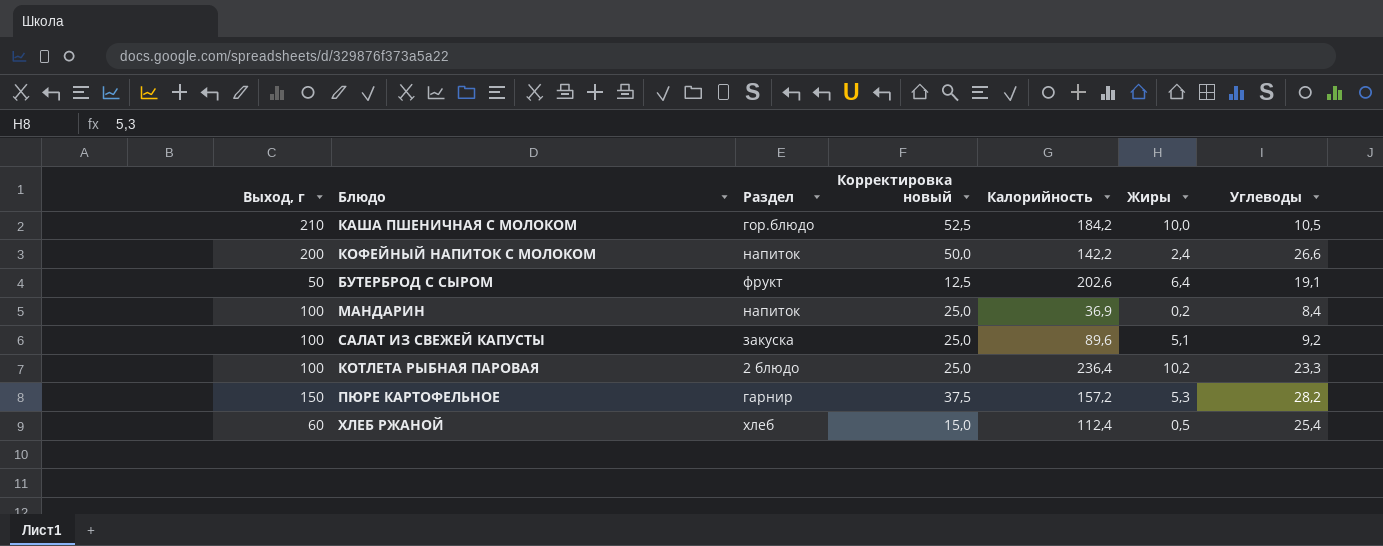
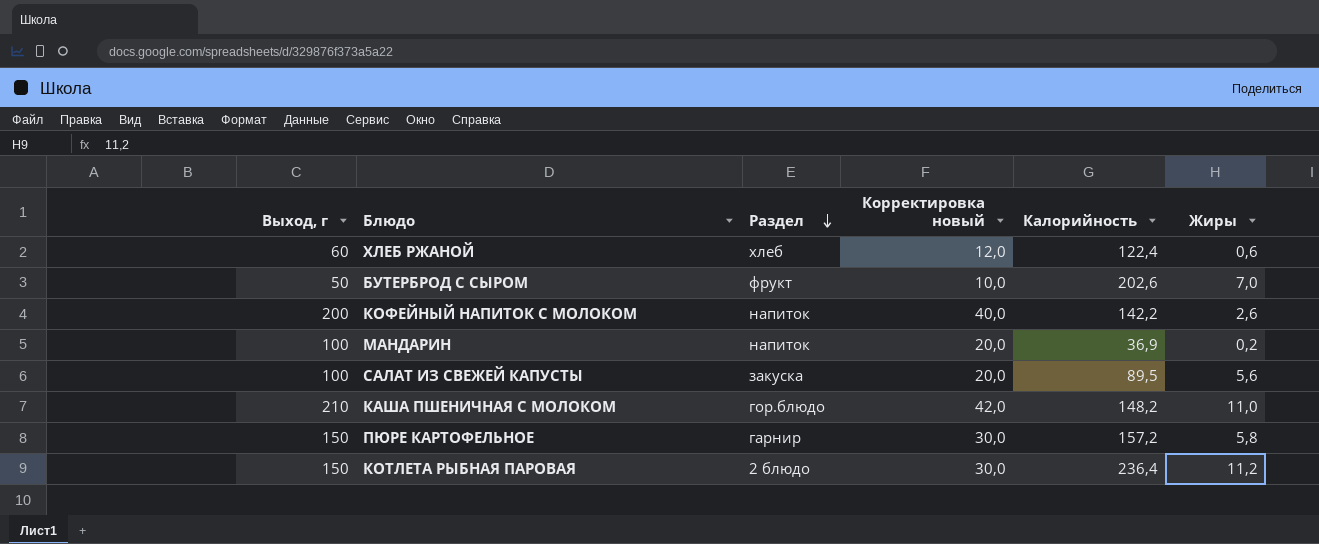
row order: none -> Раздел descending
column Углеводы | position: 7 -> none
column Корректировка новый | formula: [Выход, г] * 0,25 -> [Выход, г] * 0,2
ХЛЕБ РЖАНОЙ | Калорийность: 112,4 -> 122,4
ХЛЕБ РЖАНОЙ | Жиры: 0,5 -> 0,6
БУТЕРБРОД С СЫРОМ | Жиры: 6,4 -> 7,0
КОФЕЙНЫЙ НАПИТОК С МОЛОКОМ | Жиры: 2,4 -> 2,6
САЛАТ ИЗ СВЕЖЕЙ КАПУСТЫ | Калорийность: 89,6 -> 89,5
САЛАТ ИЗ СВЕЖЕЙ КАПУСТЫ | Жиры: 5,1 -> 5,6
КАША ПШЕНИЧНАЯ С МОЛОКОМ | Калорийность: 184,2 -> 148,2
КАША ПШЕНИЧНАЯ С МОЛОКОМ | Жиры: 10,0 -> 11,0
ПЮРЕ КАРТОФЕЛЬНОЕ | Жиры: 5,3 -> 5,8
КОТЛЕТА РЫБНАЯ ПАРОВАЯ | Выход, г: 100 -> 150
КОТЛЕТА РЫБНАЯ ПАРОВАЯ | Жиры: 10,2 -> 11,2

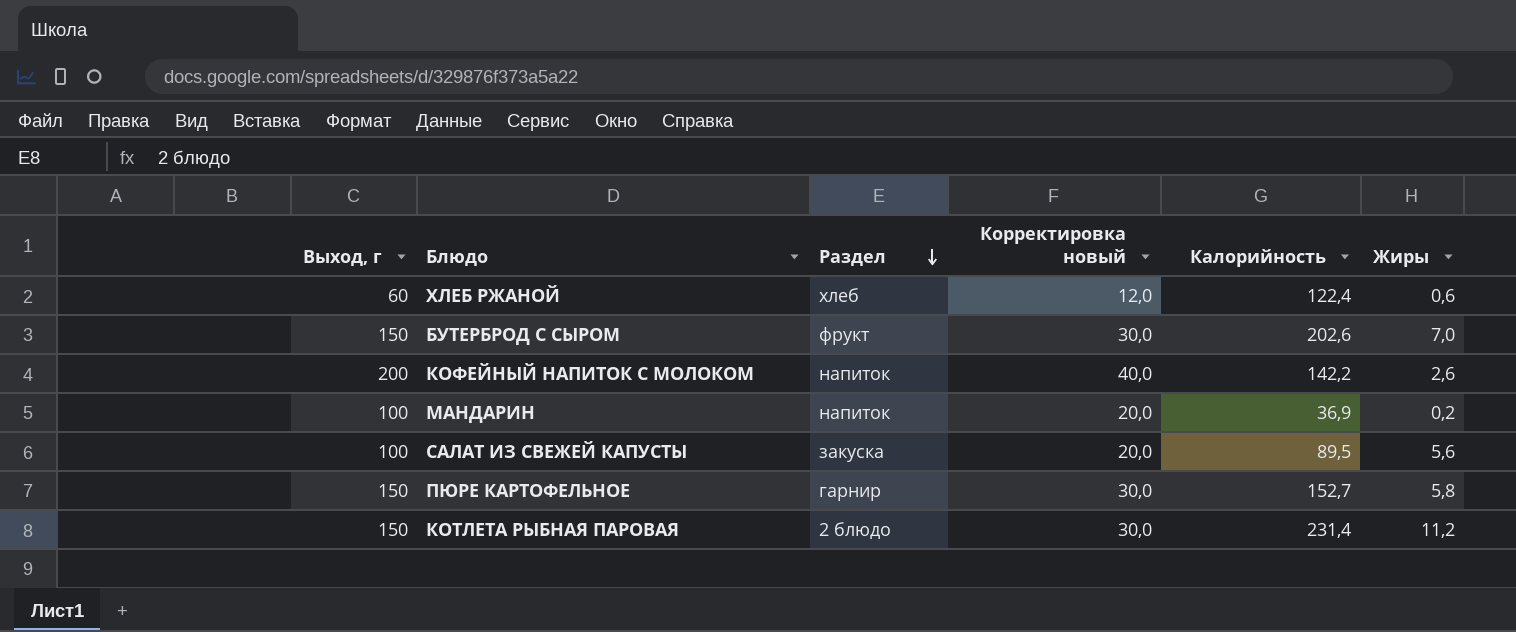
row КАША ПШЕНИЧНАЯ С МОЛОКОМ: 210 | гор.блюдо | 42,0 | 148,2 | 11,0 -> none
БУТЕРБРОД С СЫРОМ | Выход, г: 50 -> 150
БУТЕРБРОД С СЫРОМ | Корректировка новый: 10,0 -> 30,0
ПЮРЕ КАРТОФЕЛЬНОЕ | Калорийность: 157,2 -> 152,7
КОТЛЕТА РЫБНАЯ ПАРОВАЯ | Калорийность: 236,4 -> 231,4

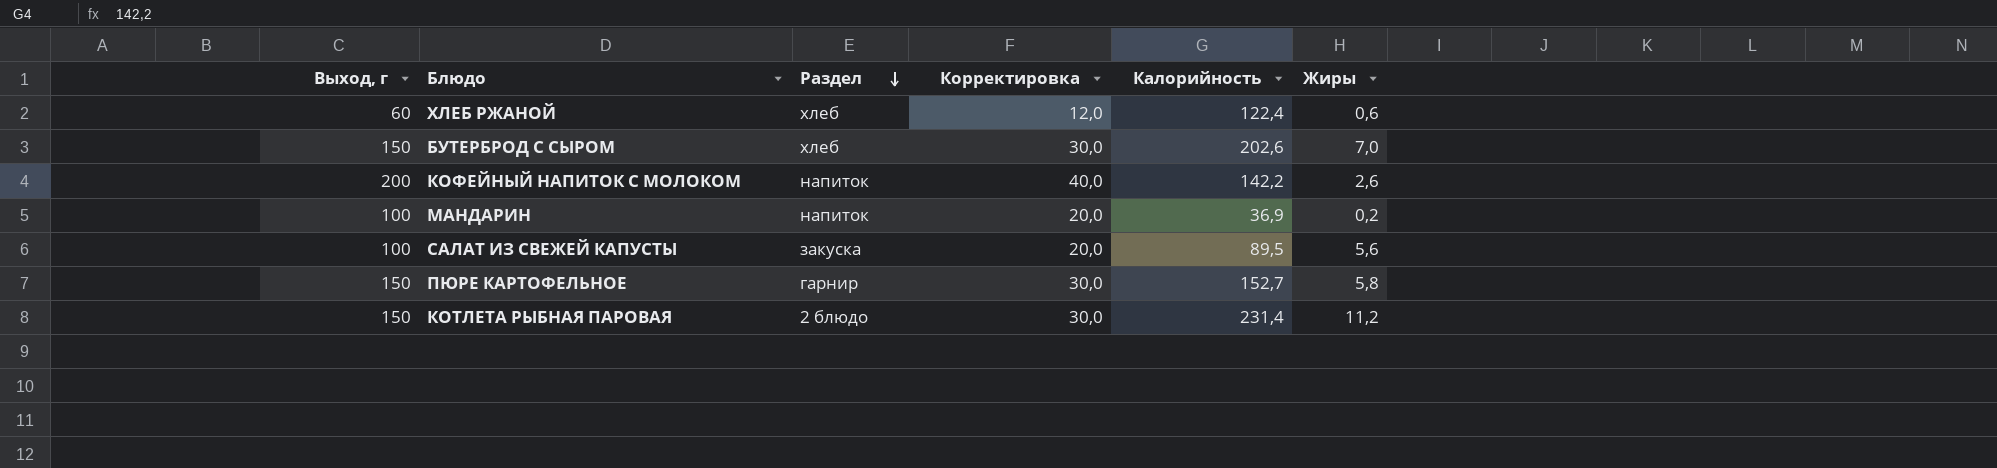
column name: Корректировка новый -> Корректировка
БУТЕРБРОД С СЫРОМ | Раздел: фрукт -> хлеб

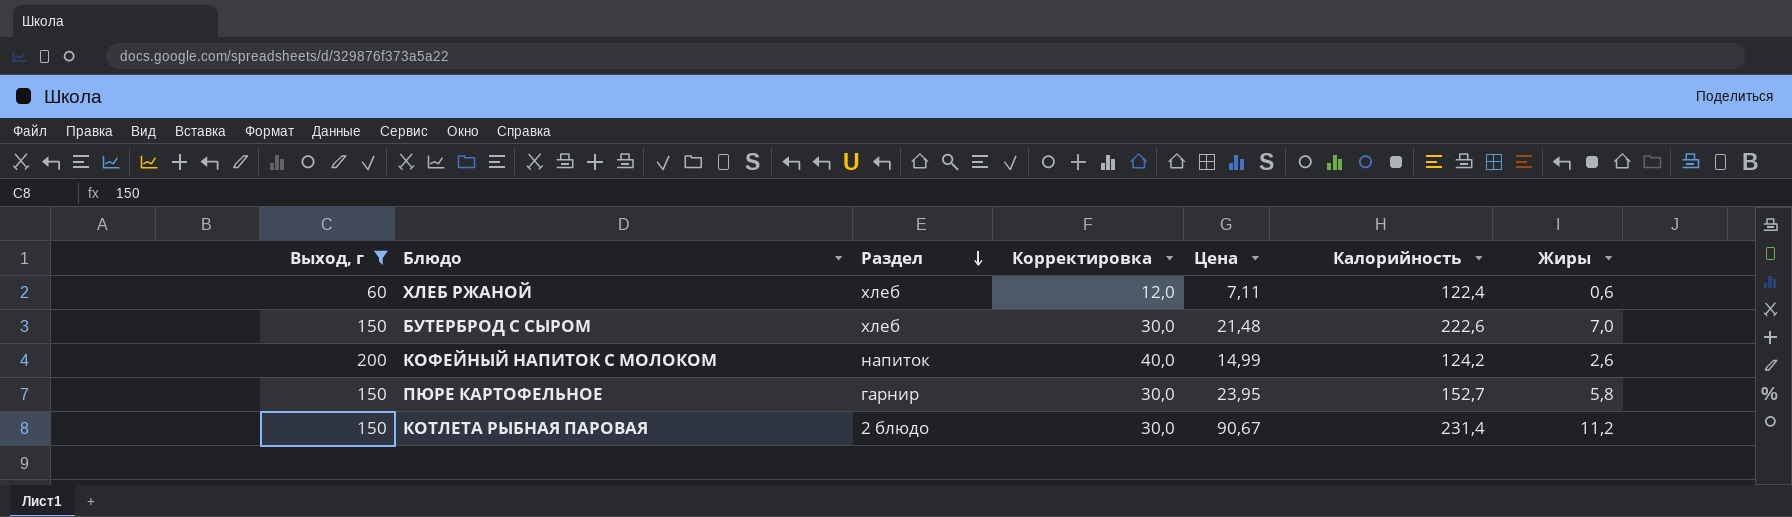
filter: none -> Выход, г != 100
column Цена | position: none -> 5
БУТЕРБРОД С СЫРОМ | Калорийность: 202,6 -> 222,6
КОФЕЙНЫЙ НАПИТОК С МОЛОКОМ | Калорийность: 142,2 -> 124,2

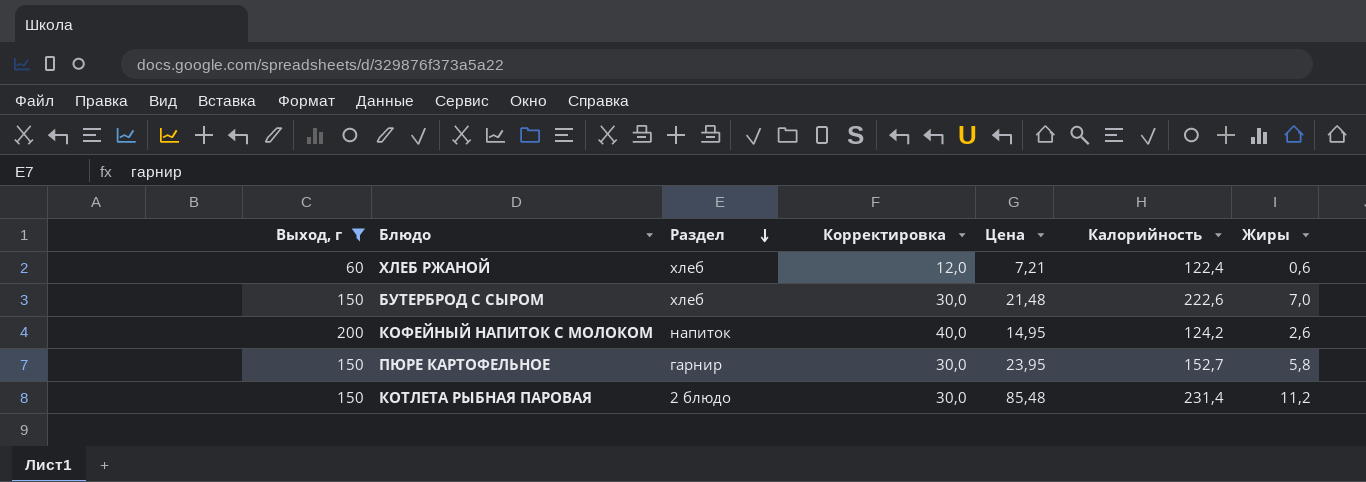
ХЛЕБ РЖАНОЙ | Цена: 7,11 -> 7,21
КОФЕЙНЫЙ НАПИТОК С МОЛОКОМ | Цена: 14,99 -> 14,95
КОТЛЕТА РЫБНАЯ ПАРОВАЯ | Цена: 90,67 -> 85,48

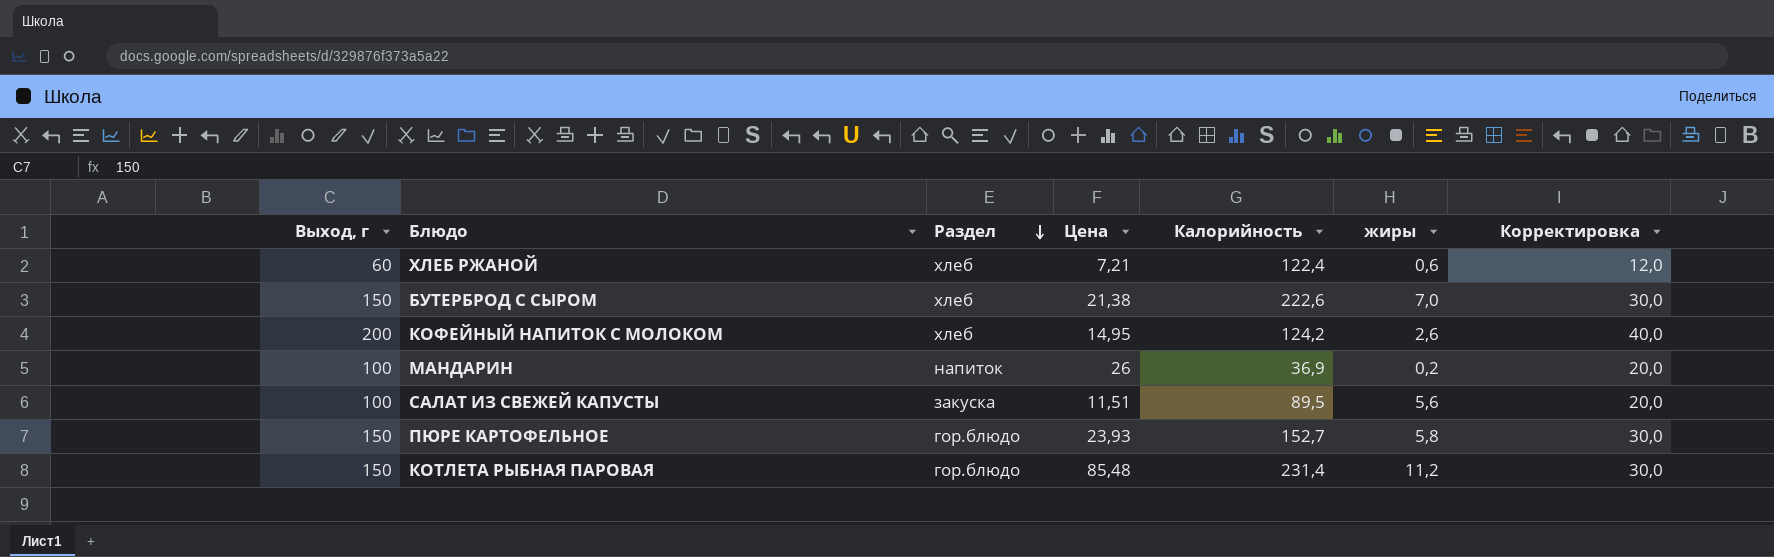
filter: Выход, г != 100 -> none
column name: Жиры -> жиры
column Корректировка | position: 4 -> 7
БУТЕРБРОД С СЫРОМ | Цена: 21,48 -> 21,38
КОФЕЙНЫЙ НАПИТОК С МОЛОКОМ | Раздел: напиток -> хлеб
ПЮРЕ КАРТОФЕЛЬНОЕ | Раздел: гарнир -> гор.блюдо
ПЮРЕ КАРТОФЕЛЬНОЕ | Цена: 23,95 -> 23,93
КОТЛЕТА РЫБНАЯ ПАРОВАЯ | Раздел: 2 блюдо -> гор.блюдо

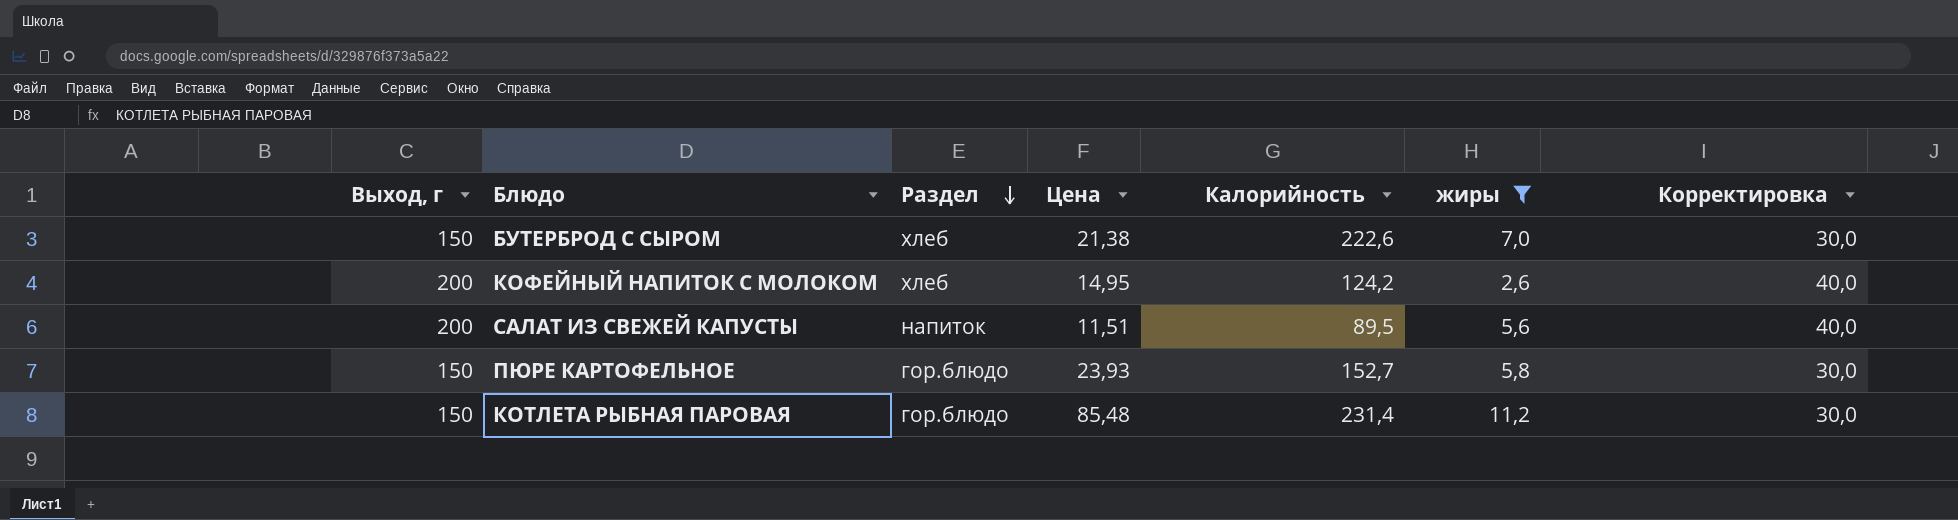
filter: none -> жиры >= 2,6
САЛАТ ИЗ СВЕЖЕЙ КАПУСТЫ | Выход, г: 100 -> 200
САЛАТ ИЗ СВЕЖЕЙ КАПУСТЫ | Раздел: закуска -> напиток
САЛАТ ИЗ СВЕЖЕЙ КАПУСТЫ | Корректировка: 20,0 -> 40,0

